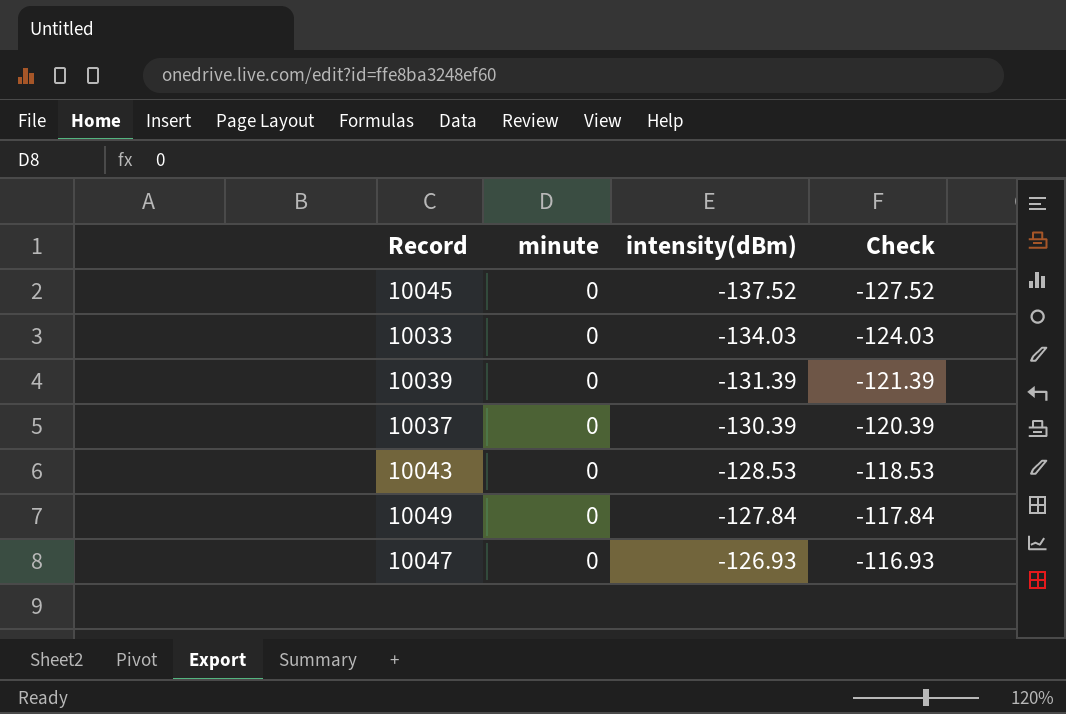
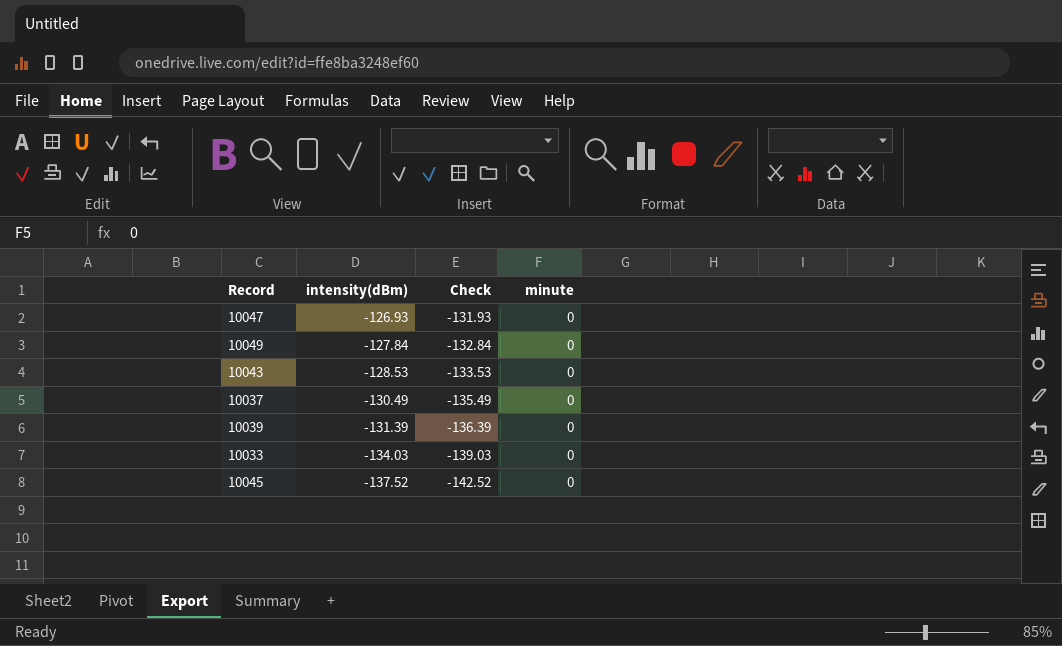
row order: intensity(dBm) ascending -> intensity(dBm) descending
column Check | formula: [intensity(dBm)] + 10 -> [intensity(dBm)] - 5
column minute | position: 2 -> 4
10037 | intensity(dBm): -130.39 -> -130.49

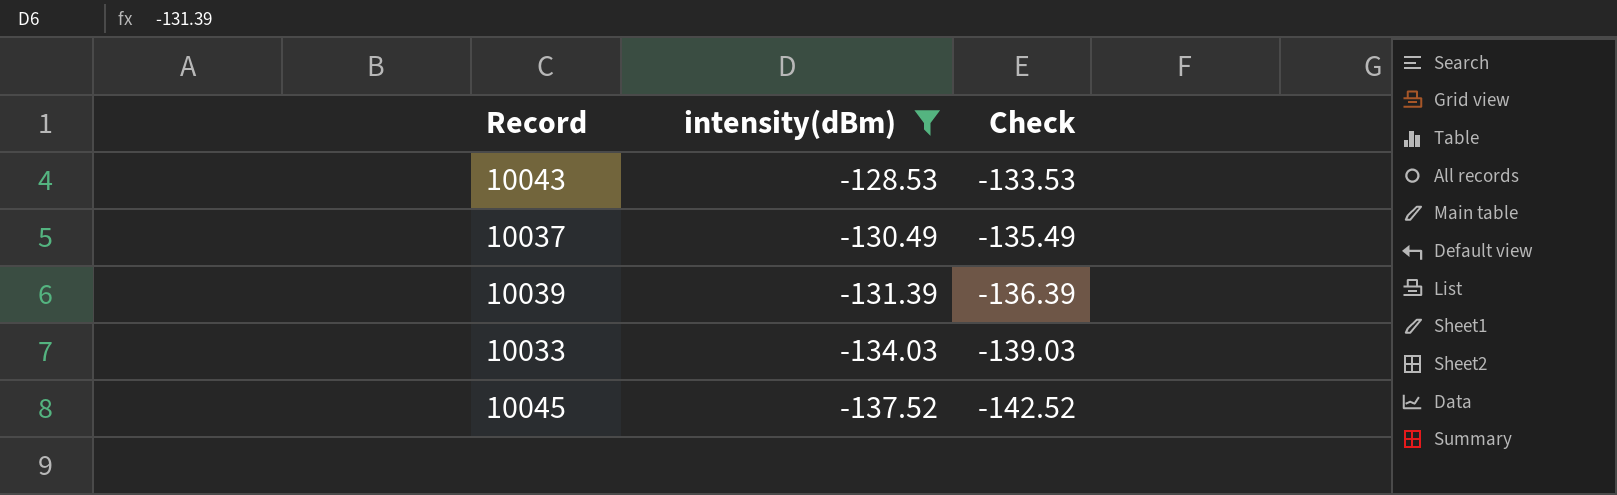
filter: none -> intensity(dBm) <= -128.53
column minute | position: 4 -> none

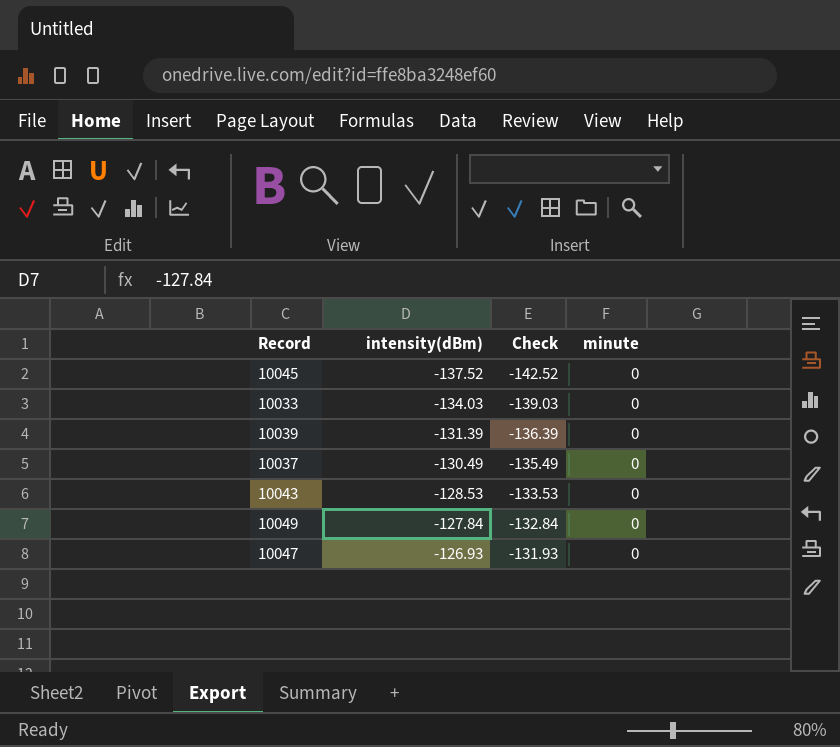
filter: intensity(dBm) <= -128.53 -> none
row order: intensity(dBm) descending -> intensity(dBm) ascending
column minute | position: none -> 4

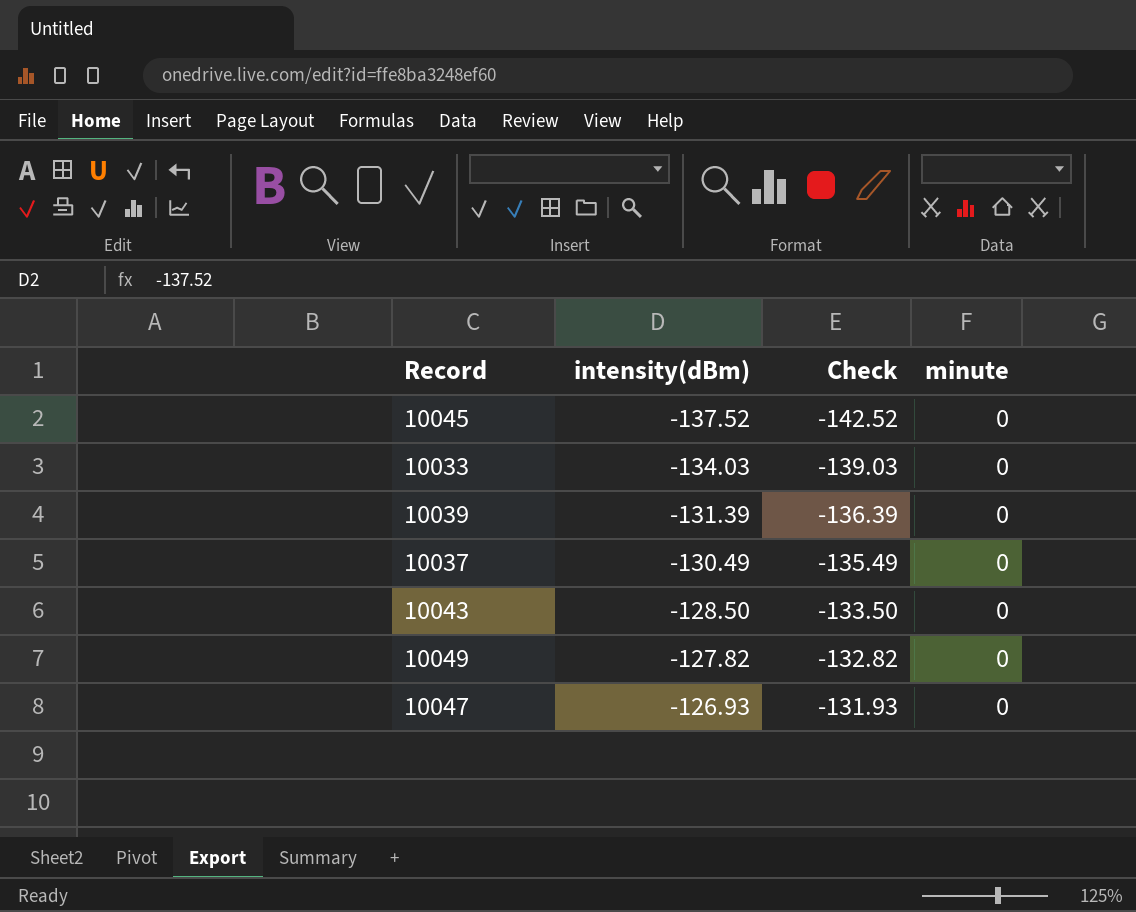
10043 | intensity(dBm): -128.53 -> -128.50
10043 | Check: -133.53 -> -133.50
10049 | intensity(dBm): -127.84 -> -127.82
10049 | Check: -132.84 -> -132.82

